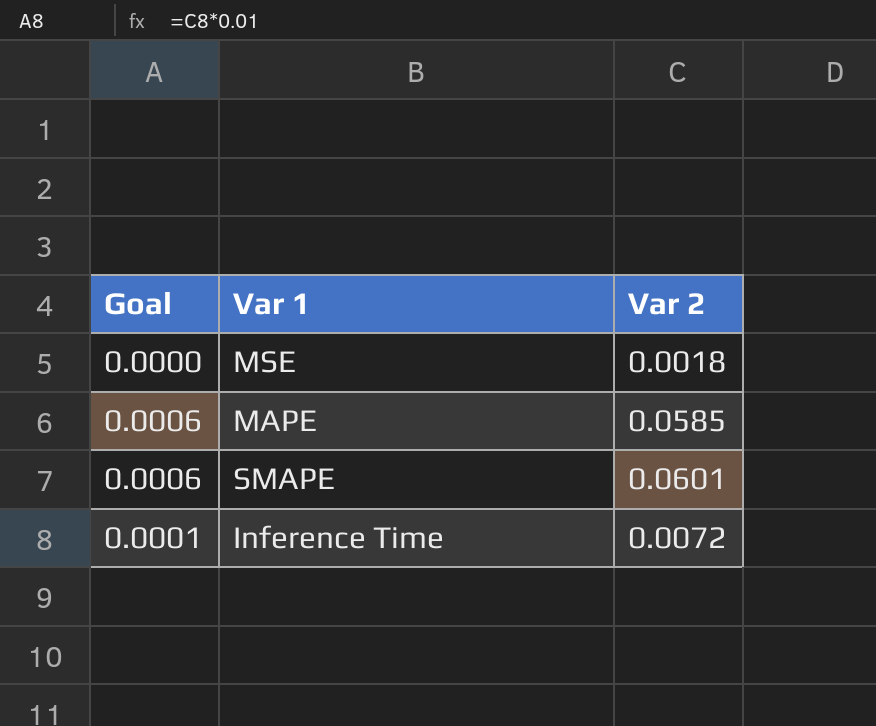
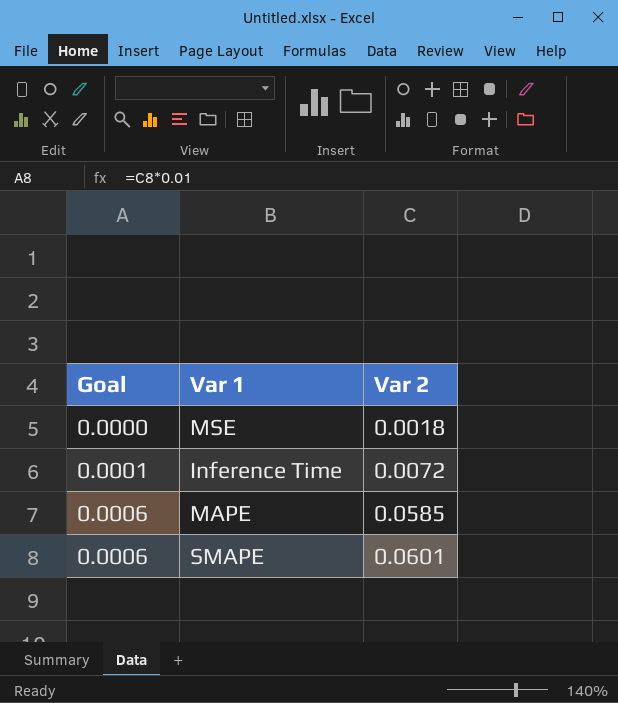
row order: none -> Goal ascending

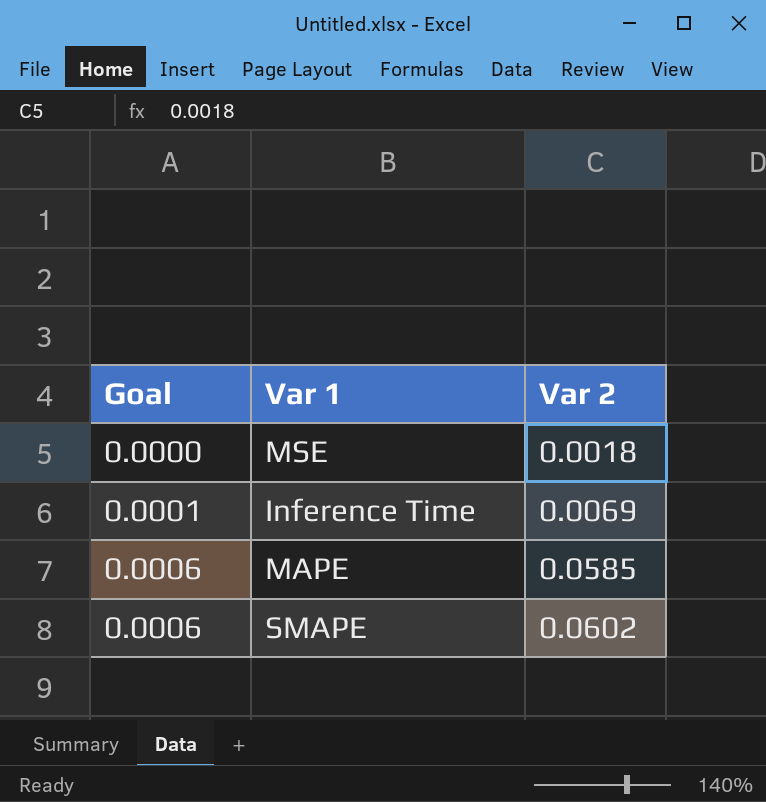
Inference Time | Var 2: 0.0072 -> 0.0069
SMAPE | Var 2: 0.0601 -> 0.0602

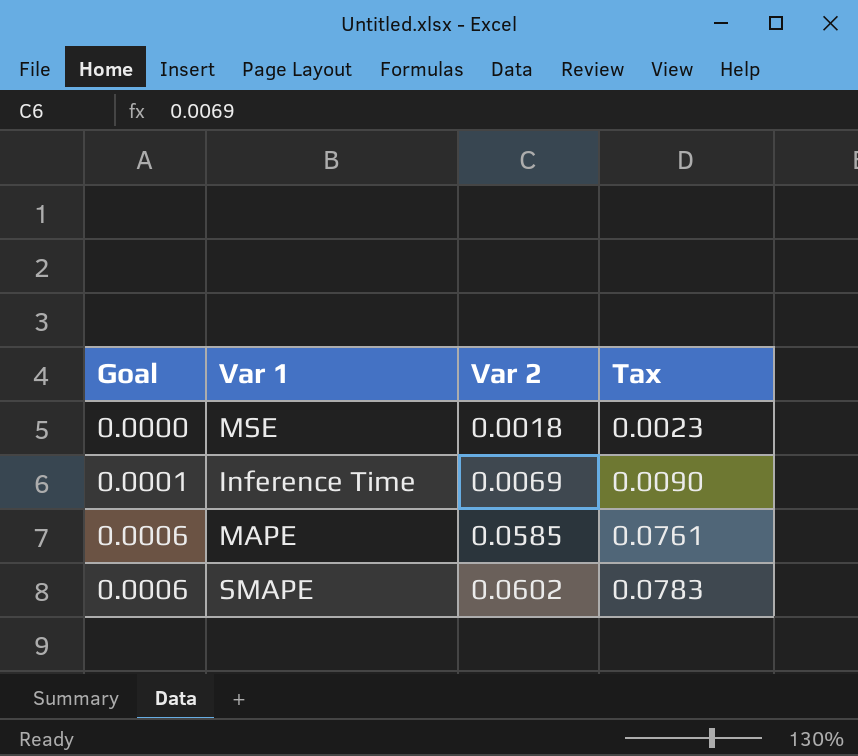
column Tax | formula: none -> [Var 2] * 1.3

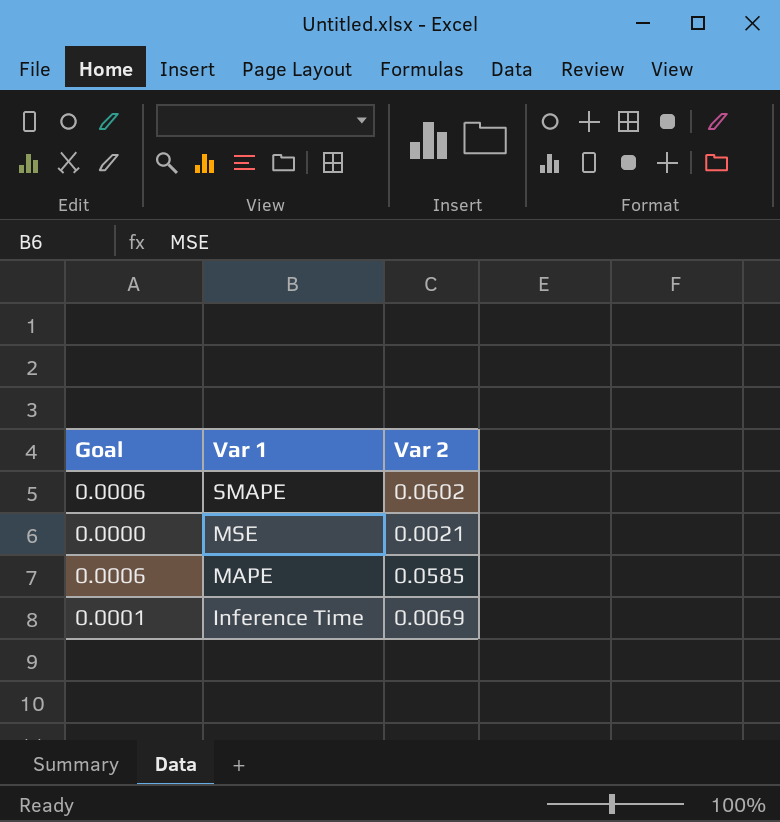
row order: Goal ascending -> Var 1 descending
column Tax | formula: [Var 2] * 1.3 -> none
MSE | Var 2: 0.0018 -> 0.0021

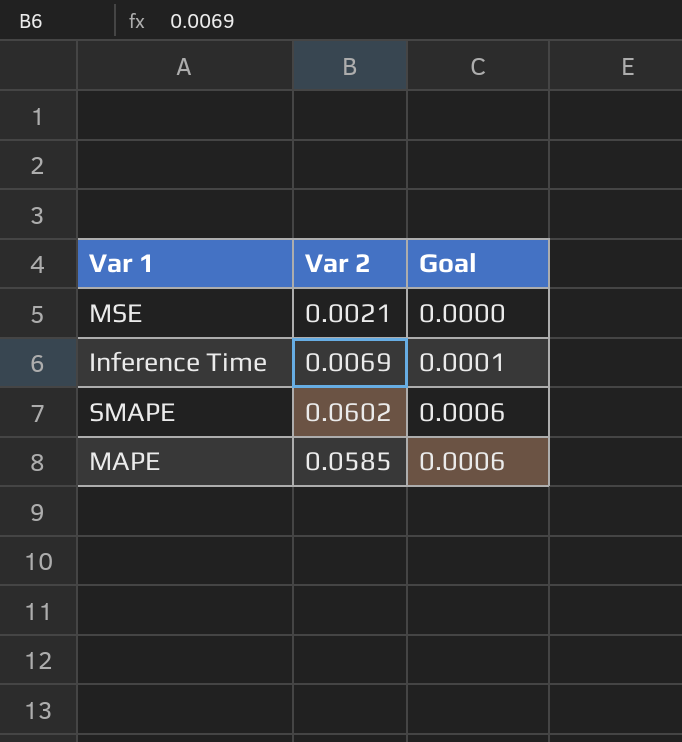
row order: Var 1 descending -> Goal ascending
column Goal | position: 1 -> 3

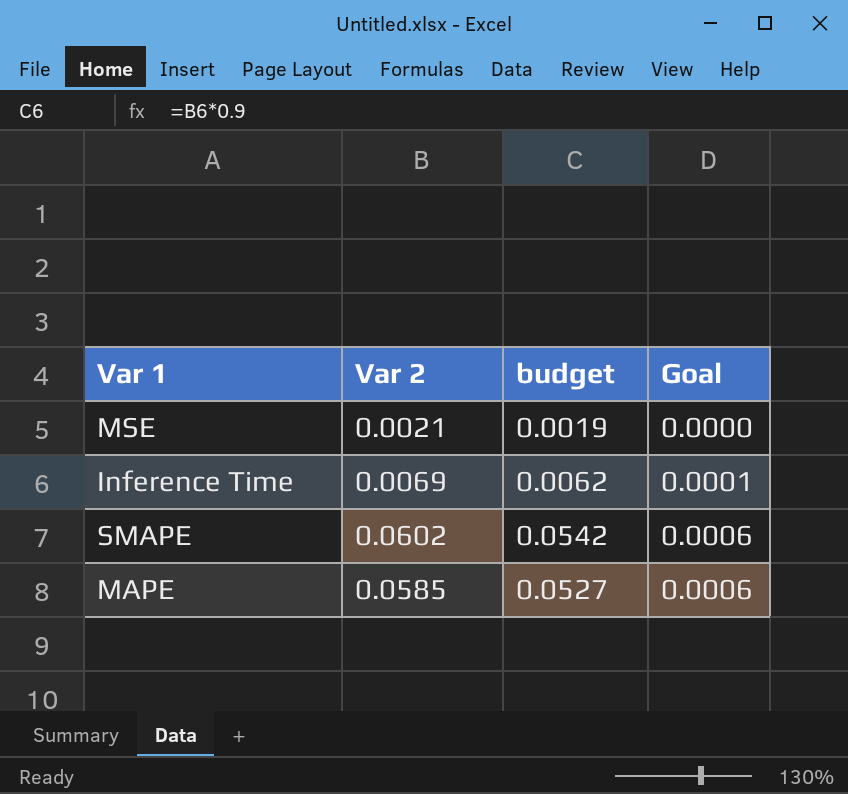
column budget | formula: none -> [Var 2] * 0.9

